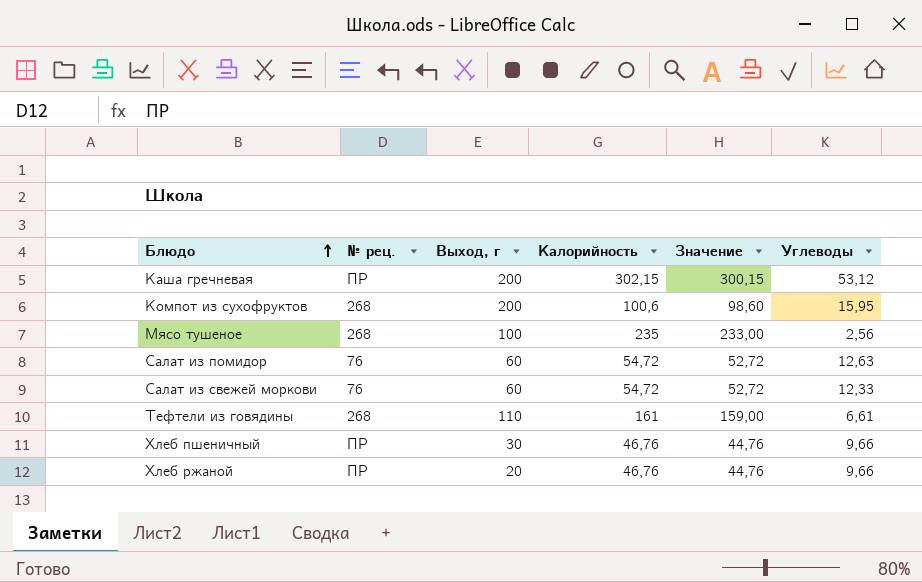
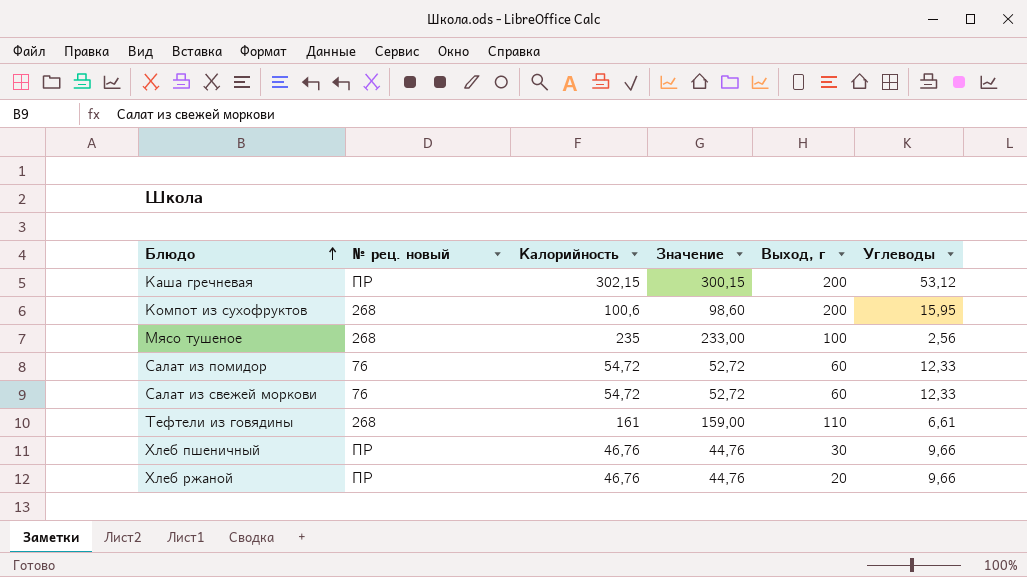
column name: № рец. -> № рец. новый
column Выход, г | position: 3 -> 5
Салат из помидор | Углеводы: 12,63 -> 12,33

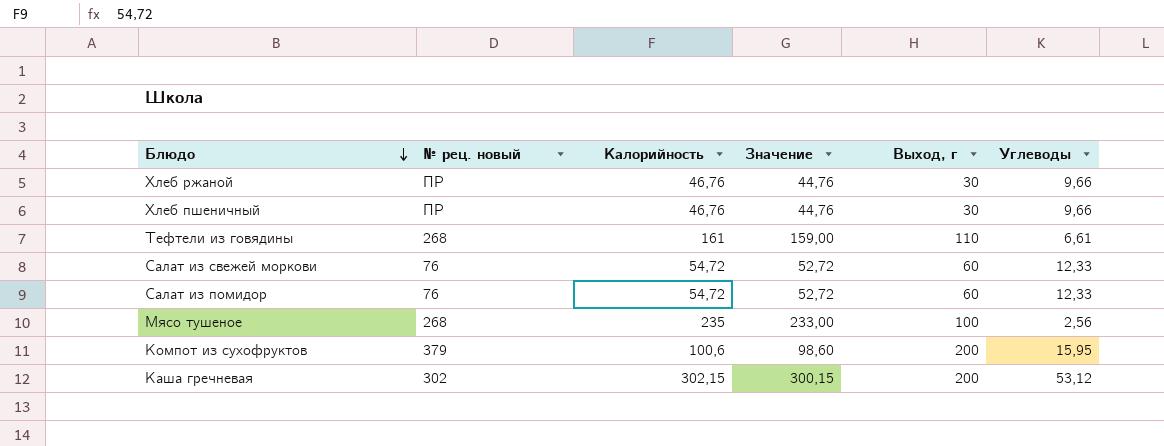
row order: Блюдо ascending -> Блюдо descending
Хлеб ржаной | Выход, г: 20 -> 30
Компот из сухофруктов | № рец. новый: 268 -> 379
Каша гречневая | № рец. новый: ПР -> 302

